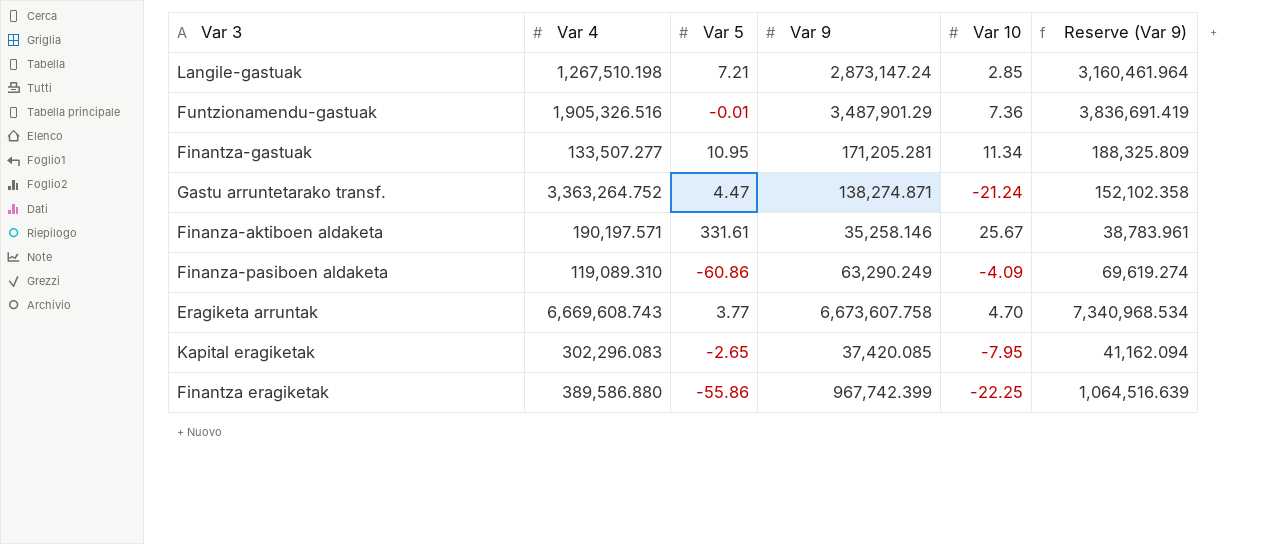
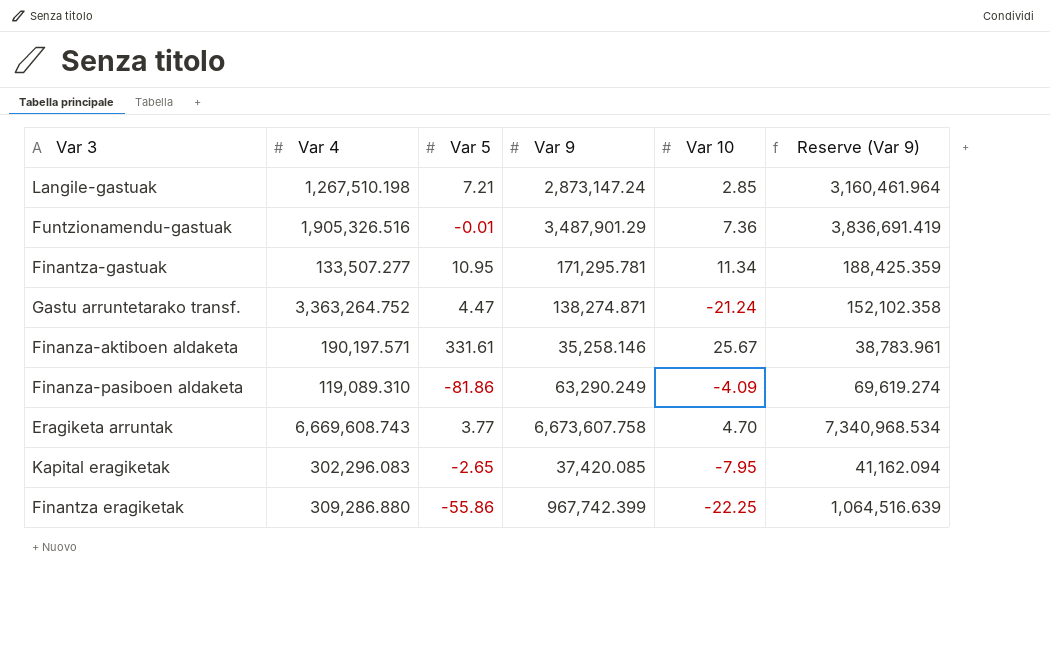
Finantza-gastuak | Var 9: 171,205.281 -> 171,295.781
Finantza-gastuak | Reserve (Var 9): 188,325.809 -> 188,425.359
Finanza-pasiboen aldaketa | Var 5: -60.86 -> -81.86
Finantza eragiketak | Var 4: 389,586.880 -> 309,286.880

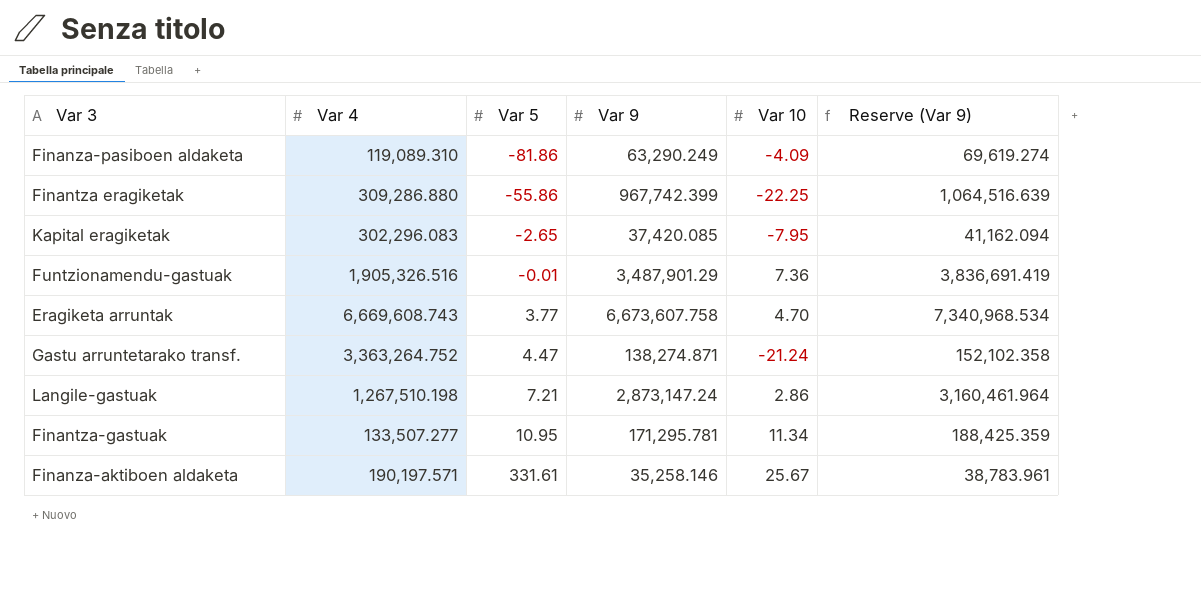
row order: none -> Var 5 ascending
Langile-gastuak | Var 10: 2.85 -> 2.86

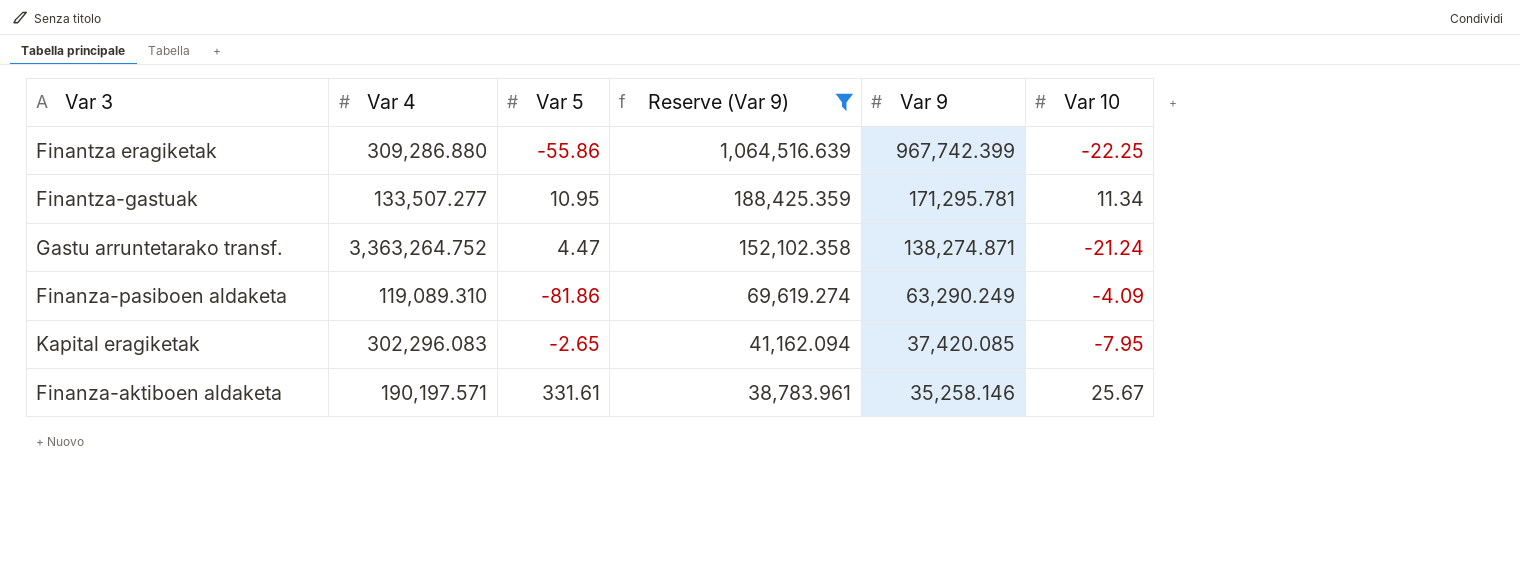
filter: none -> Reserve (Var 9) <= 1,064,516.639
row order: Var 5 ascending -> Reserve (Var 9) descending
column Reserve (Var 9) | position: 6 -> 4

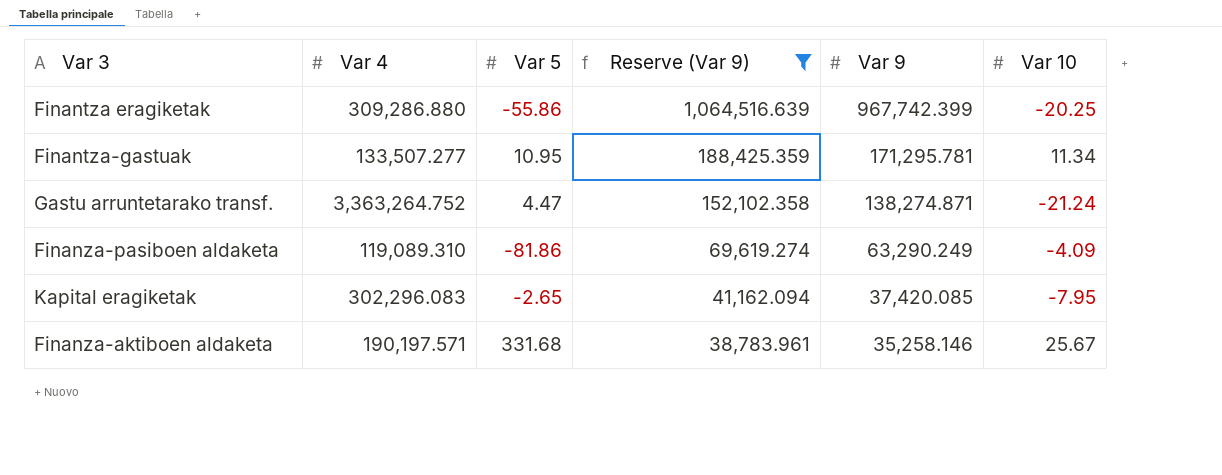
Finantza eragiketak | Var 10: -22.25 -> -20.25
Finanza-aktiboen aldaketa | Var 5: 331.61 -> 331.68

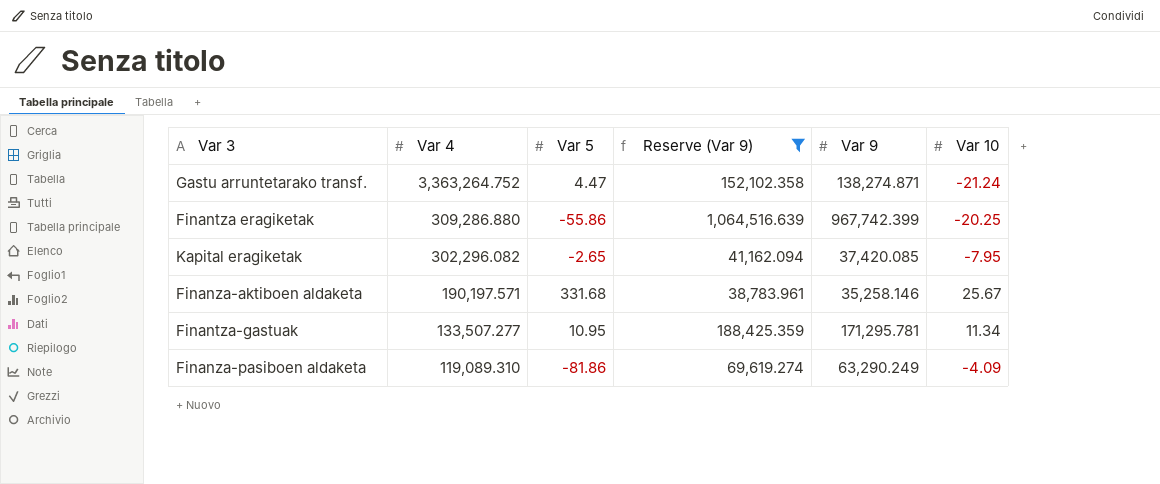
row order: Reserve (Var 9) descending -> Var 4 descending
Kapital eragiketak | Var 4: 302,296.083 -> 302,296.082

